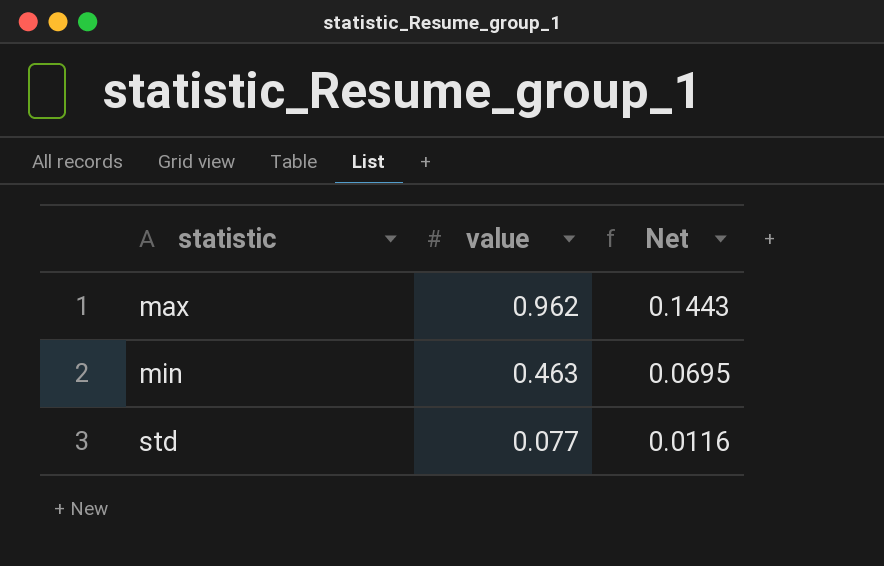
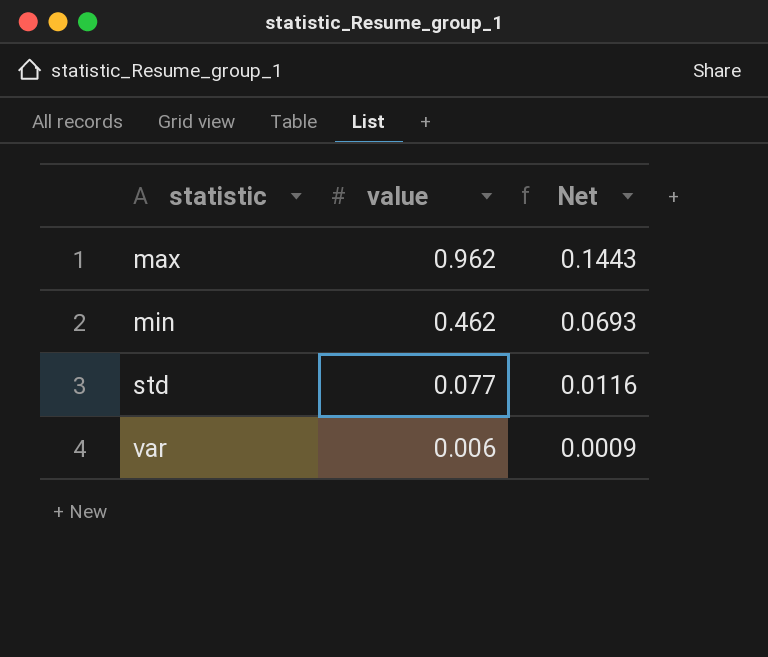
min | value: 0.463 -> 0.462
min | Net: 0.0695 -> 0.0693
row var: none -> 0.006 | 0.0009

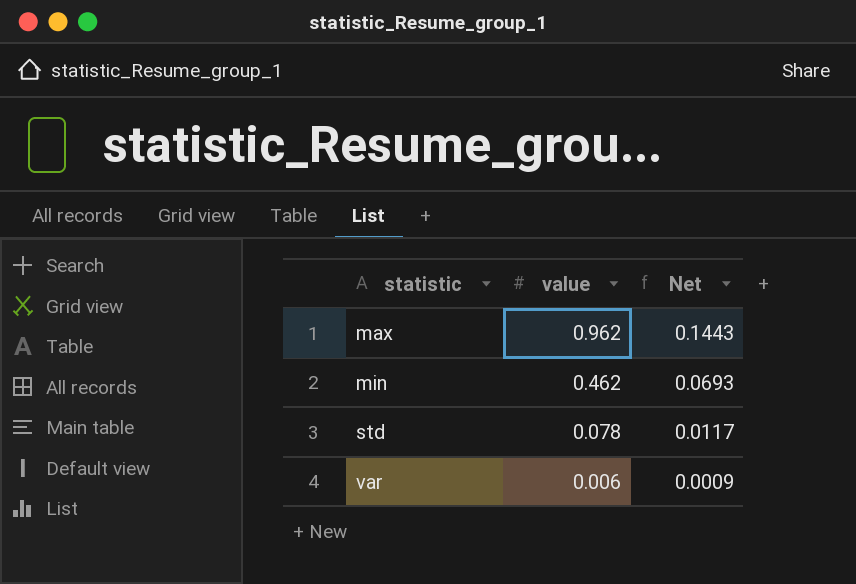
std | value: 0.077 -> 0.078
std | Net: 0.0116 -> 0.0117

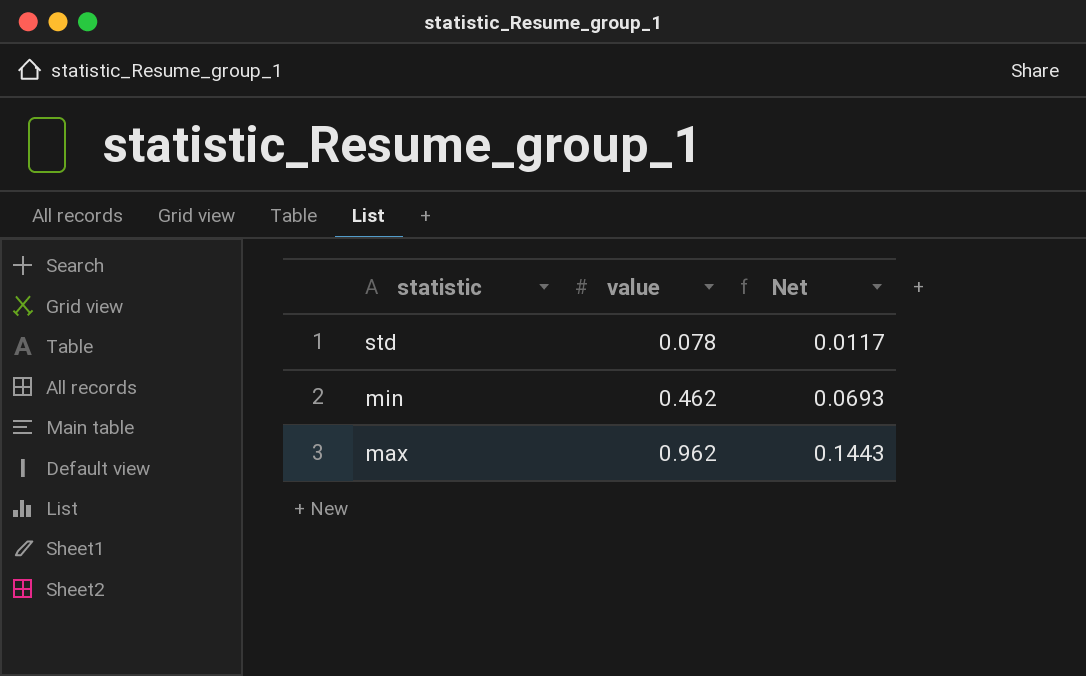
row order: statistic ascending -> statistic descending
row var: 0.006 | 0.0009 -> none

